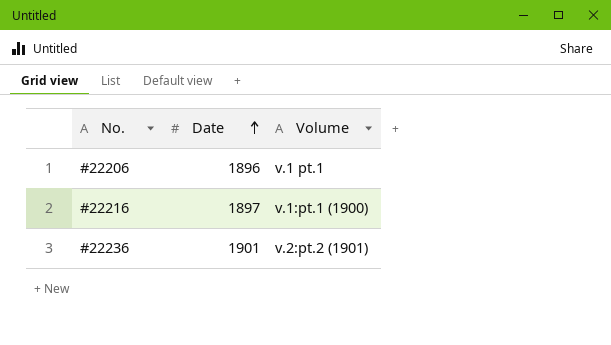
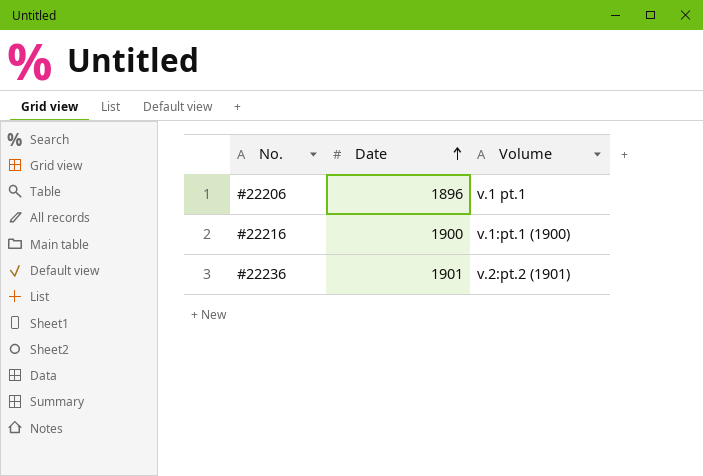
#22216 | Date: 1897 -> 1900

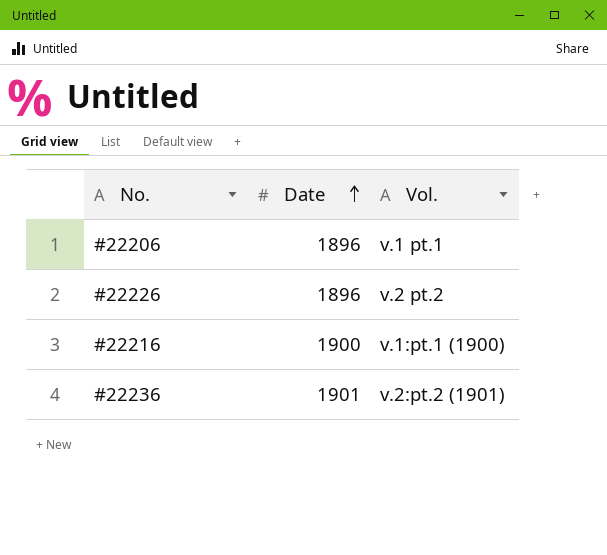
column name: Volume -> Vol.
row #22226: none -> 1896 | v.2 pt.2

